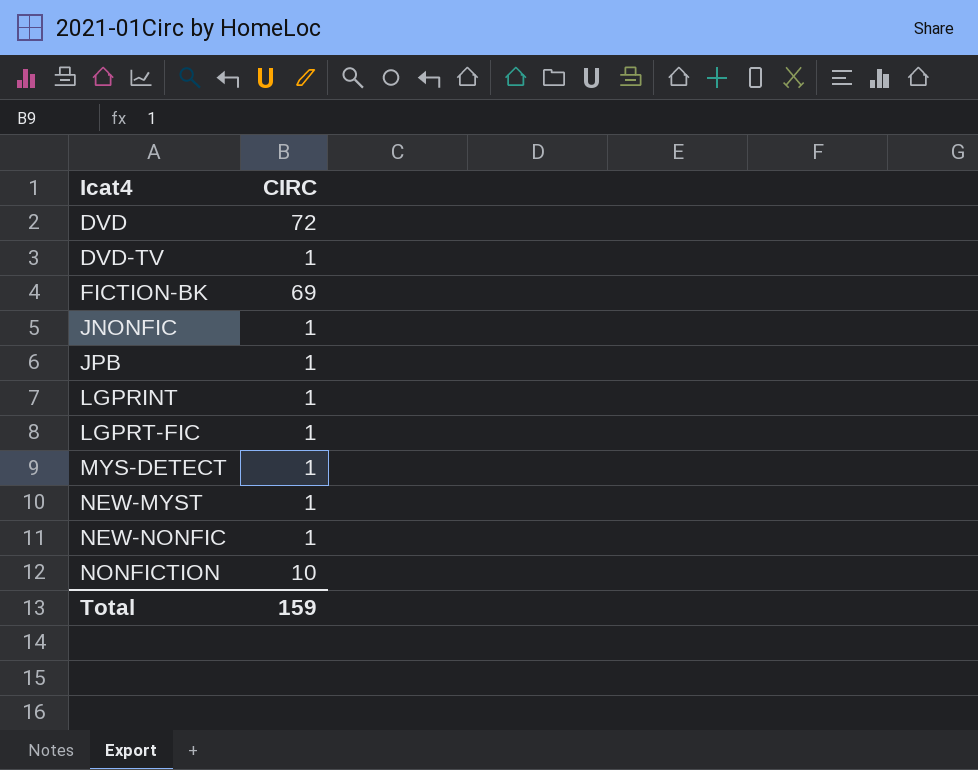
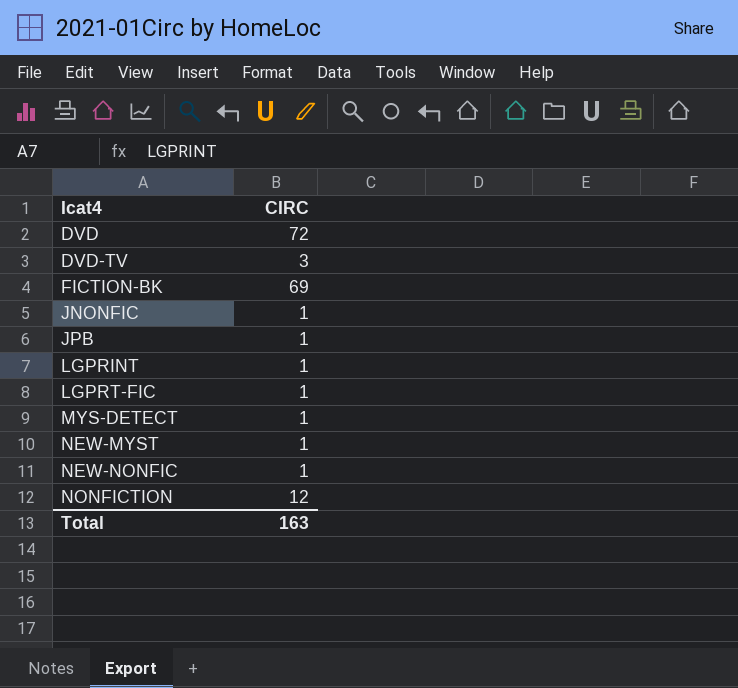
DVD-TV | CIRC: 1 -> 3
NONFICTION | CIRC: 10 -> 12
Total | CIRC: 159 -> 163

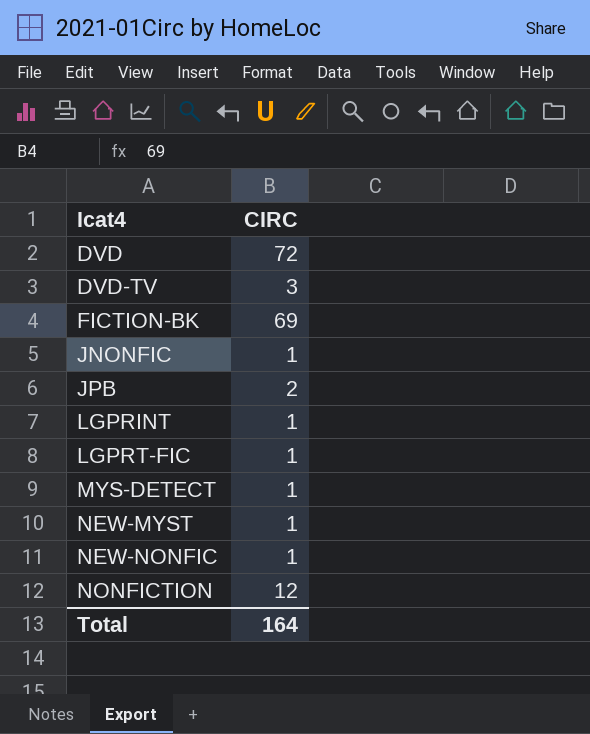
JPB | CIRC: 1 -> 2
Total | CIRC: 163 -> 164

